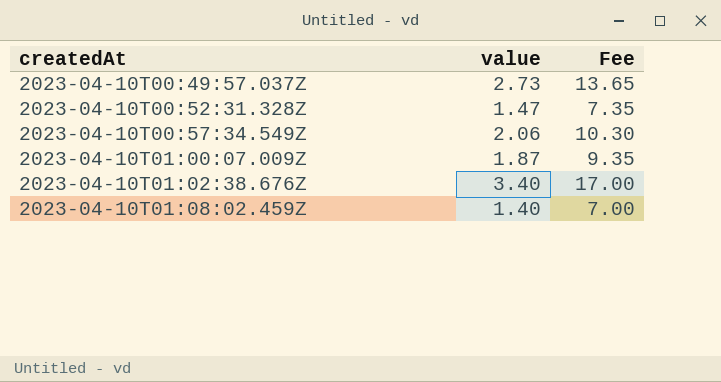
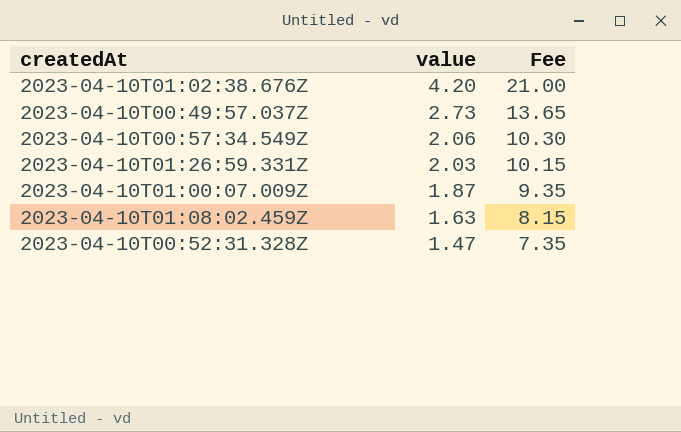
row order: createdAt ascending -> value descending
2023-04-10T01:02:38.676Z | value: 3.40 -> 4.20
2023-04-10T01:02:38.676Z | Fee: 17.00 -> 21.00
row 2023-04-10T01:26:59.331Z: none -> 2.03 | 10.15
2023-04-10T01:08:02.459Z | value: 1.40 -> 1.63
2023-04-10T01:08:02.459Z | Fee: 7.00 -> 8.15

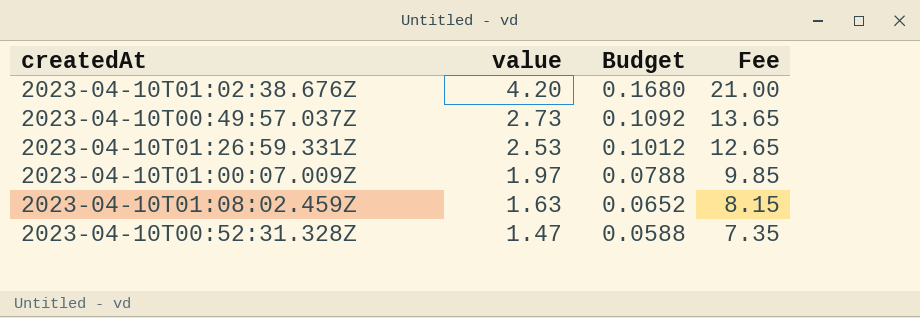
column Budget | formula: none -> [value] * 0.04
row 2023-04-10T00:57:34.549Z: 2.06 | 10.30 -> none
2023-04-10T01:26:59.331Z | value: 2.03 -> 2.53
2023-04-10T01:26:59.331Z | Fee: 10.15 -> 12.65
2023-04-10T01:00:07.009Z | value: 1.87 -> 1.97
2023-04-10T01:00:07.009Z | Fee: 9.35 -> 9.85

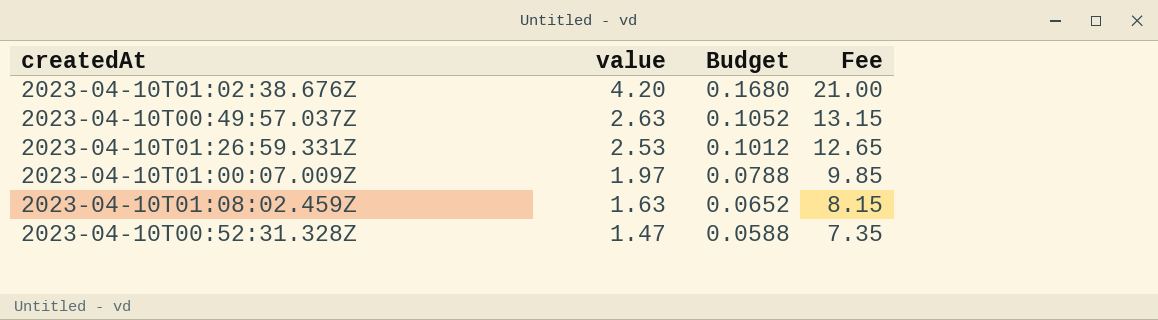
2023-04-10T00:49:57.037Z | value: 2.73 -> 2.63
2023-04-10T00:49:57.037Z | Budget: 0.1092 -> 0.1052
2023-04-10T00:49:57.037Z | Fee: 13.65 -> 13.15

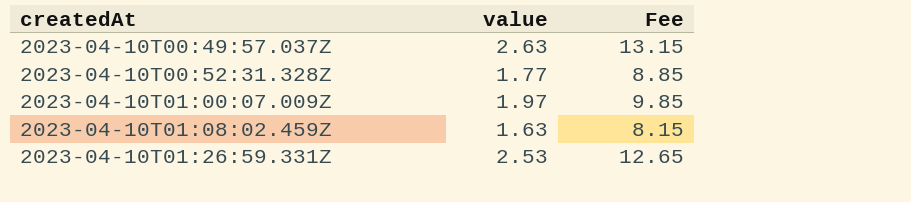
row order: value descending -> createdAt ascending
column Budget | formula: [value] * 0.04 -> none
row 2023-04-10T01:02:38.676Z: 4.20 | 0.1680 | 21.00 -> none
2023-04-10T00:52:31.328Z | value: 1.47 -> 1.77
2023-04-10T00:52:31.328Z | Fee: 7.35 -> 8.85

